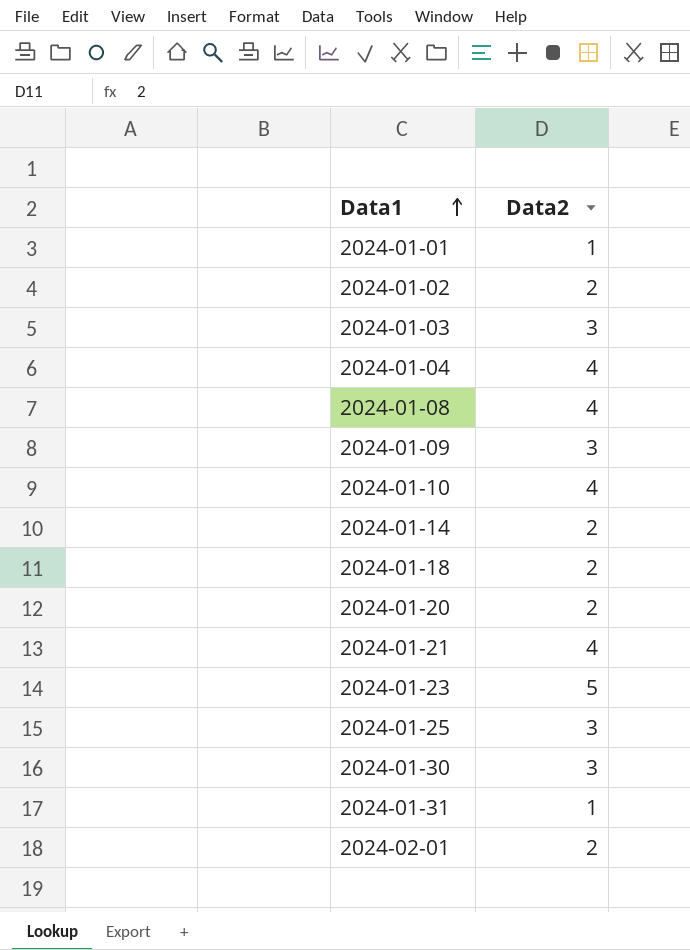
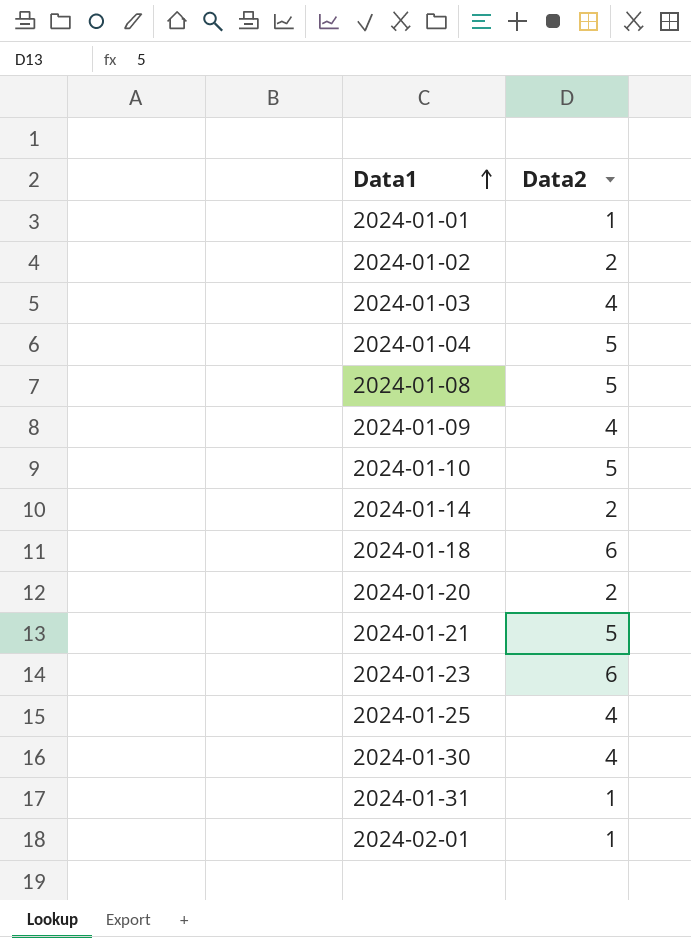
2024-01-03 | Data2: 3 -> 4
2024-01-04 | Data2: 4 -> 5
2024-01-08 | Data2: 4 -> 5
2024-01-09 | Data2: 3 -> 4
2024-01-10 | Data2: 4 -> 5
2024-01-18 | Data2: 2 -> 6
2024-01-21 | Data2: 4 -> 5
2024-01-23 | Data2: 5 -> 6
2024-01-25 | Data2: 3 -> 4
2024-01-30 | Data2: 3 -> 4
2024-02-01 | Data2: 2 -> 1

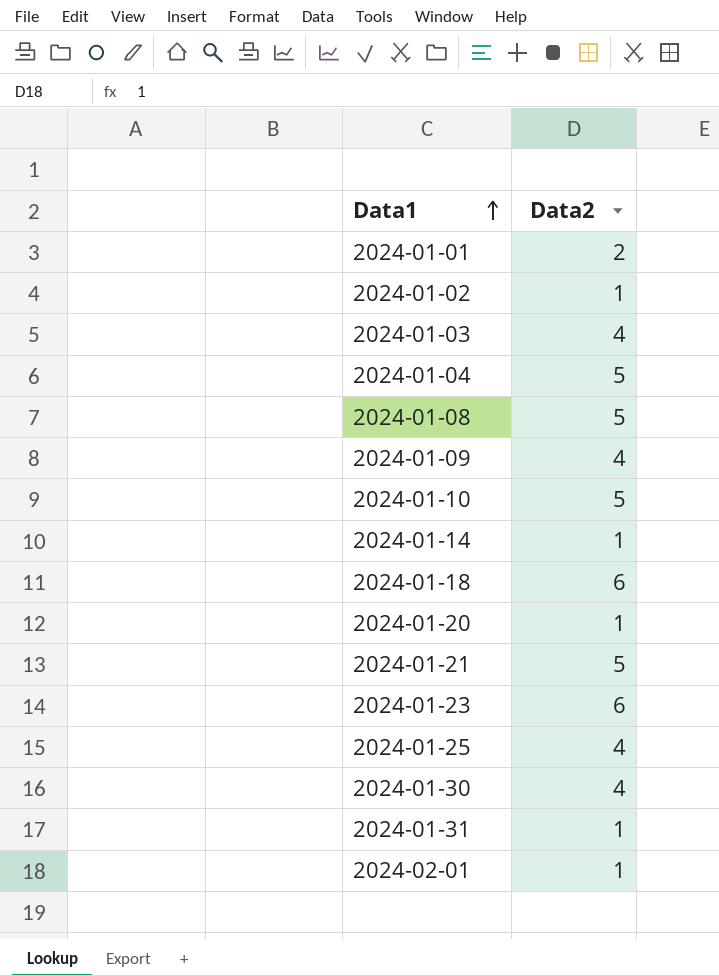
2024-01-01 | Data2: 1 -> 2
2024-01-02 | Data2: 2 -> 1
2024-01-14 | Data2: 2 -> 1
2024-01-20 | Data2: 2 -> 1

